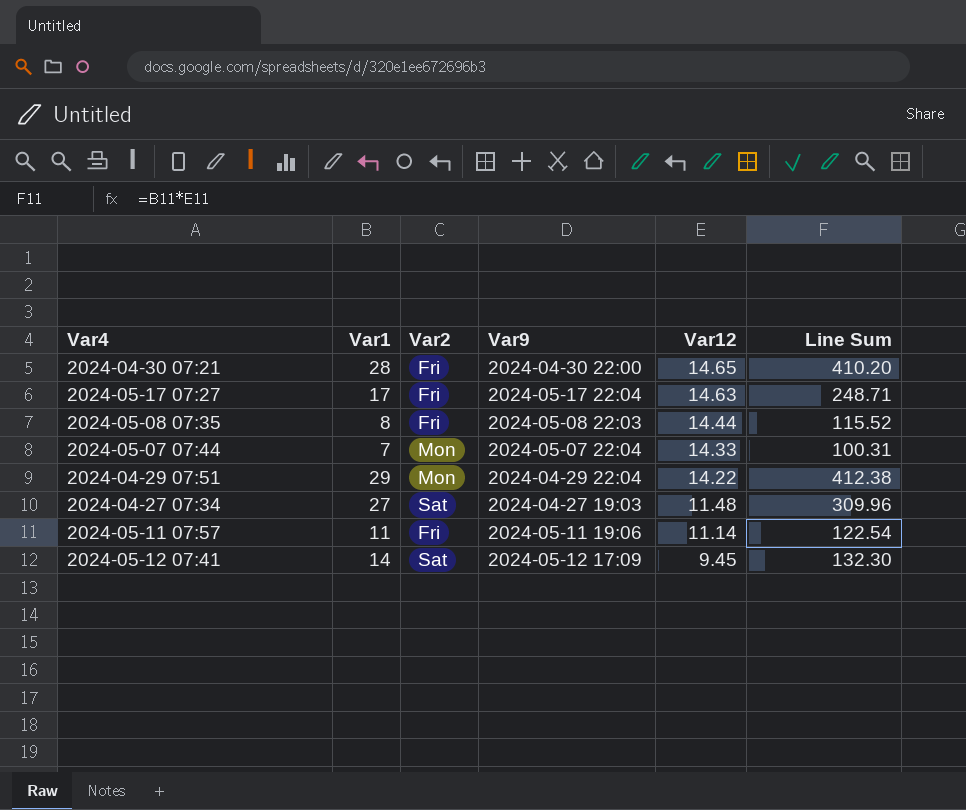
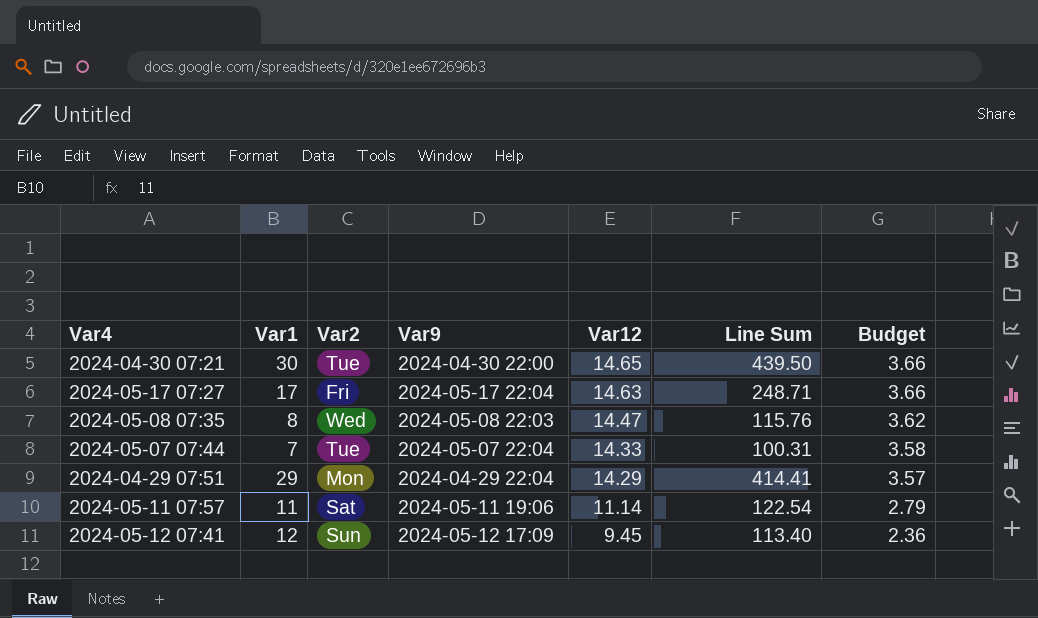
column Budget | formula: none -> [Var12] * 0.25
row 2024-04-27 07:34: 27 | Sat | 2024-04-27 19:03 | 11.48 | 309.96 -> none
2024-04-30 07:21 | Var1: 28 -> 30
2024-04-30 07:21 | Var2: Fri -> Tue
2024-04-30 07:21 | Line Sum: 410.20 -> 439.50
2024-05-08 07:35 | Var2: Fri -> Wed
2024-05-08 07:35 | Var12: 14.44 -> 14.47
2024-05-08 07:35 | Line Sum: 115.52 -> 115.76
2024-05-07 07:44 | Var2: Mon -> Tue
2024-04-29 07:51 | Var12: 14.22 -> 14.29
2024-04-29 07:51 | Line Sum: 412.38 -> 414.41
2024-05-11 07:57 | Var2: Fri -> Sat
2024-05-12 07:41 | Var1: 14 -> 12
2024-05-12 07:41 | Var2: Sat -> Sun
2024-05-12 07:41 | Line Sum: 132.30 -> 113.40

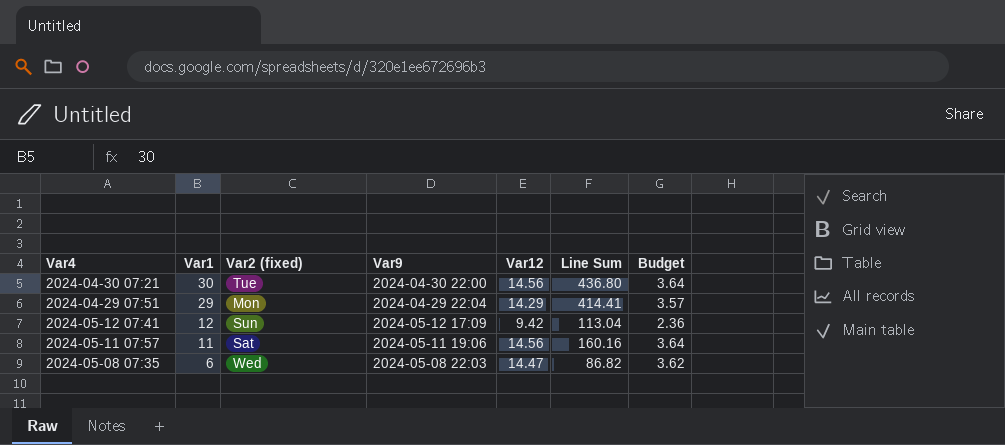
row order: Var12 descending -> Var1 descending
column name: Var2 -> Var2 (fixed)
row 2024-05-17 07:27: 17 | Fri | 2024-05-17 22:04 | 14.63 | 248.71 | 3.66 -> none
row 2024-05-07 07:44: 7 | Tue | 2024-05-07 22:04 | 14.33 | 100.31 | 3.58 -> none
2024-04-30 07:21 | Var12: 14.65 -> 14.56
2024-04-30 07:21 | Line Sum: 439.50 -> 436.80
2024-04-30 07:21 | Budget: 3.66 -> 3.64
2024-05-12 07:41 | Var12: 9.45 -> 9.42
2024-05-12 07:41 | Line Sum: 113.40 -> 113.04
2024-05-11 07:57 | Var12: 11.14 -> 14.56
2024-05-11 07:57 | Line Sum: 122.54 -> 160.16
2024-05-11 07:57 | Budget: 2.79 -> 3.64
2024-05-08 07:35 | Var1: 8 -> 6
2024-05-08 07:35 | Line Sum: 115.76 -> 86.82

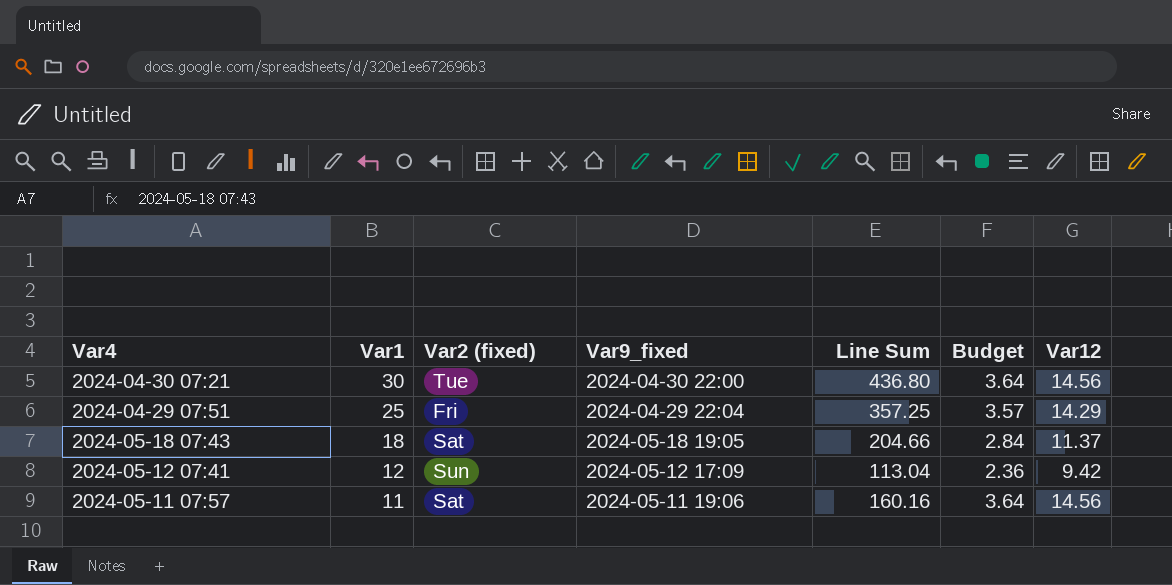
column name: Var9 -> Var9_fixed
column Var12 | position: 5 -> 7
row 2024-05-08 07:35: 6 | Wed | 2024-05-08 22:03 | 14.47 | 86.82 | 3.62 -> none
2024-04-29 07:51 | Var1: 29 -> 25
2024-04-29 07:51 | Var2 (fixed): Mon -> Fri
2024-04-29 07:51 | Line Sum: 414.41 -> 357.25
row 2024-05-18 07:43: none -> 18 | Sat | 2024-05-18 19:05 | 204.66 | 2.84 | 11.37

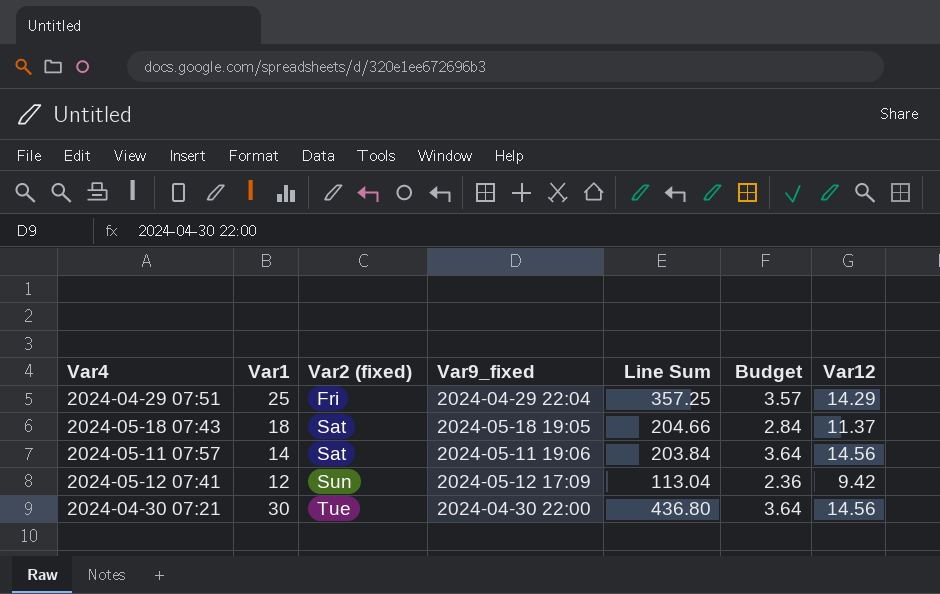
row order: Var1 descending -> Var2 (fixed) ascending
2024-05-11 07:57 | Var1: 11 -> 14
2024-05-11 07:57 | Line Sum: 160.16 -> 203.84

